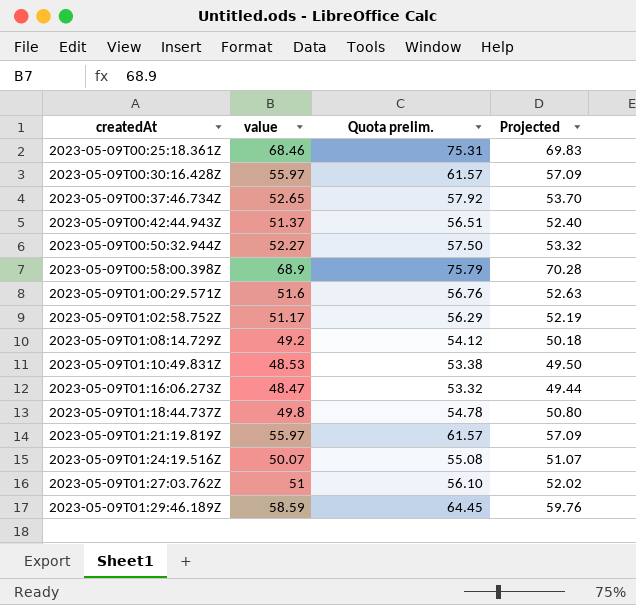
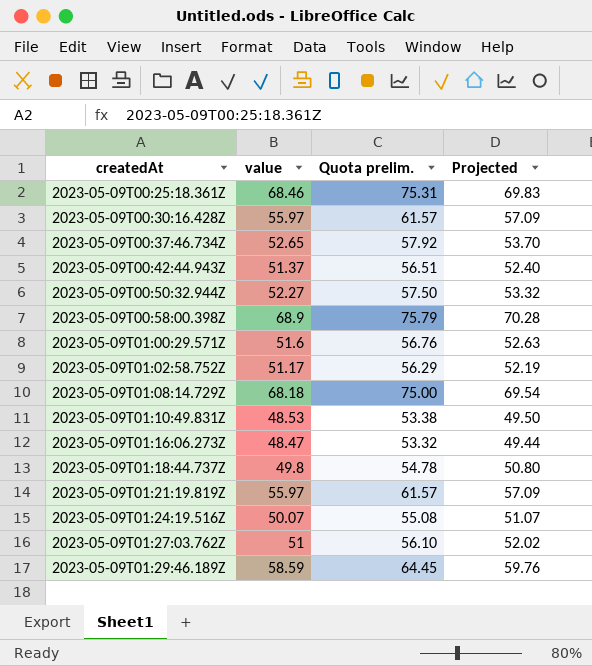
2023-05-09T01:08:14.729Z | value: 49.2 -> 68.18
2023-05-09T01:08:14.729Z | Quota prelim.: 54.12 -> 75.00
2023-05-09T01:08:14.729Z | Projected: 50.18 -> 69.54

